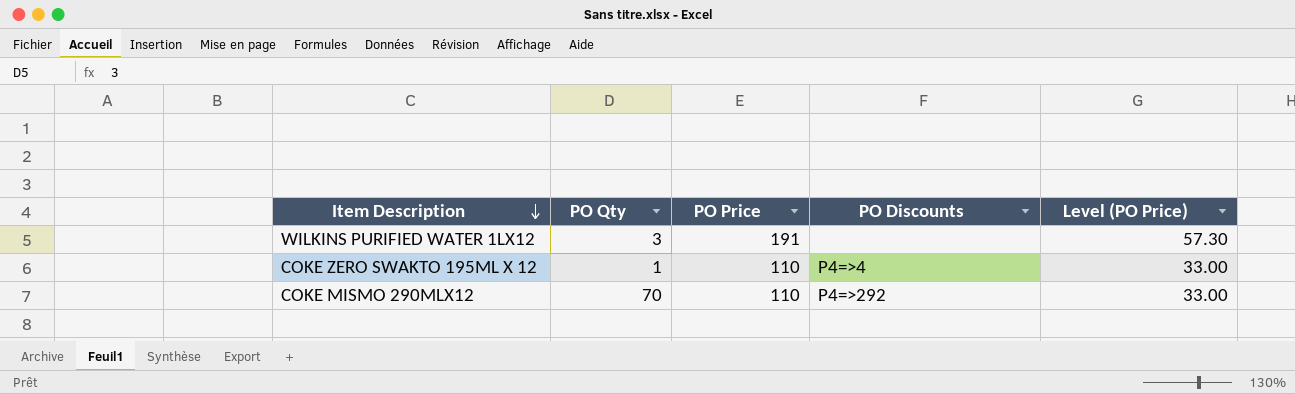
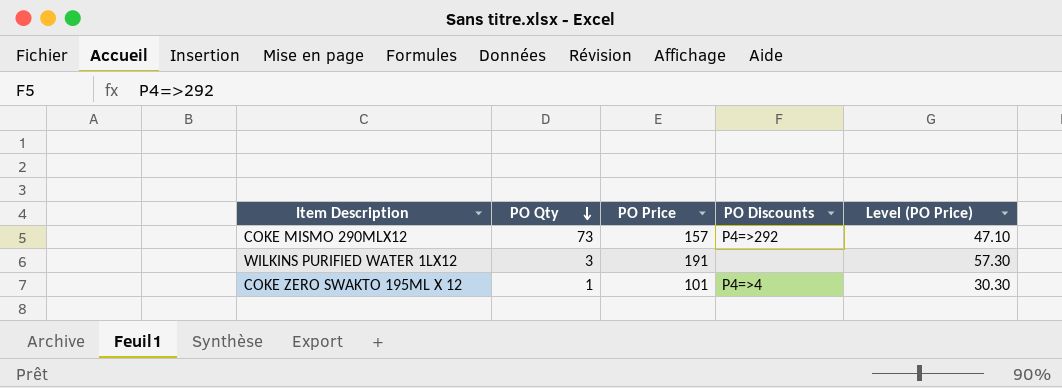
row order: Item Description descending -> PO Qty descending
COKE MISMO 290MLX12 | PO Qty: 70 -> 73
COKE MISMO 290MLX12 | PO Price: 110 -> 157
COKE MISMO 290MLX12 | Level (PO Price): 33.00 -> 47.10
COKE ZERO SWAKTO 195ML X 12 | PO Price: 110 -> 101
COKE ZERO SWAKTO 195ML X 12 | Level (PO Price): 33.00 -> 30.30

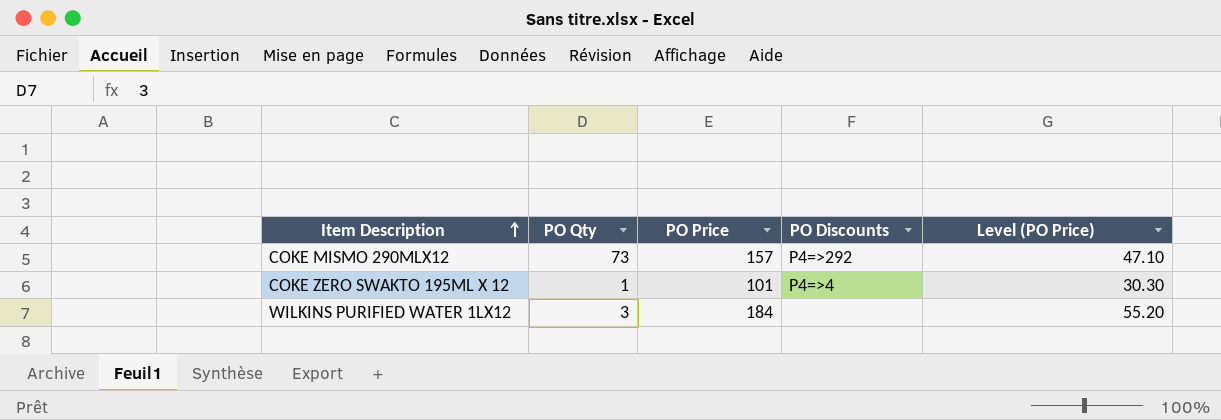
row order: PO Qty descending -> Item Description ascending
WILKINS PURIFIED WATER 1LX12 | PO Price: 191 -> 184
WILKINS PURIFIED WATER 1LX12 | Level (PO Price): 57.30 -> 55.20

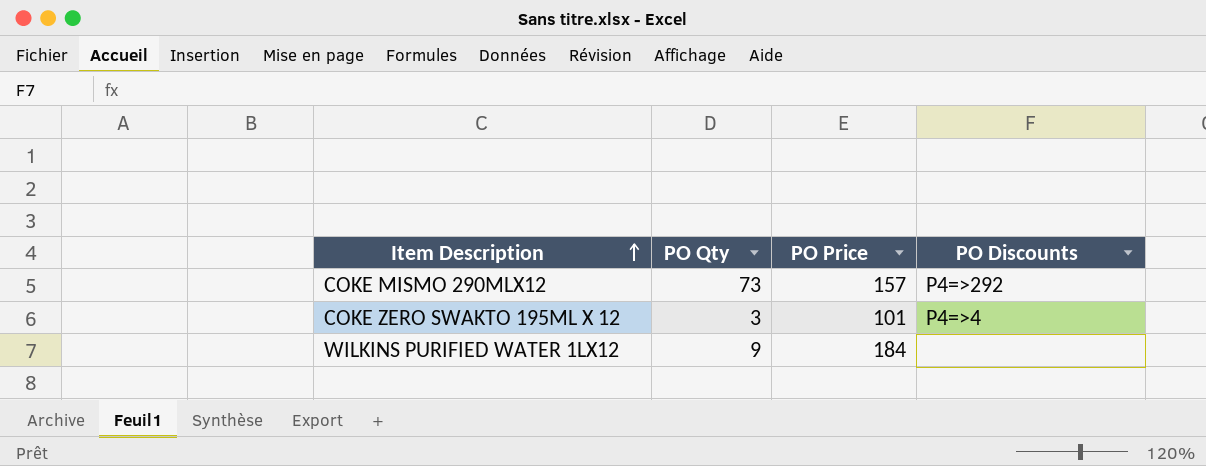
column Level (PO Price) | formula: [PO Price] * 0.3 -> none
COKE ZERO SWAKTO 195ML X 12 | PO Qty: 1 -> 3
WILKINS PURIFIED WATER 1LX12 | PO Qty: 3 -> 9

